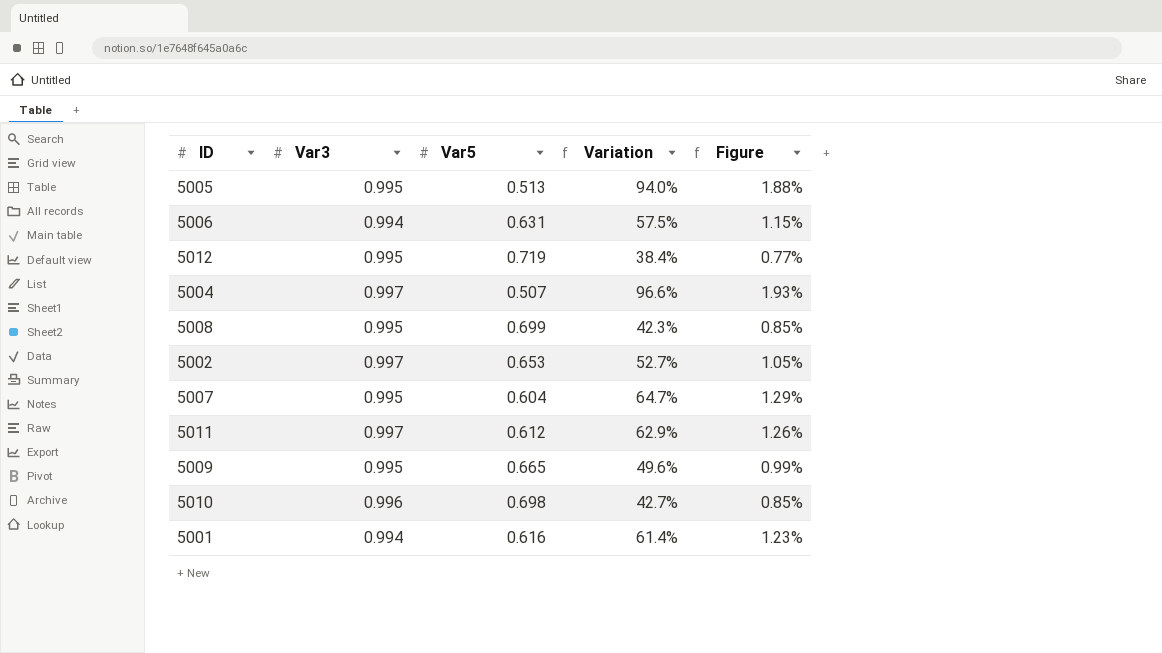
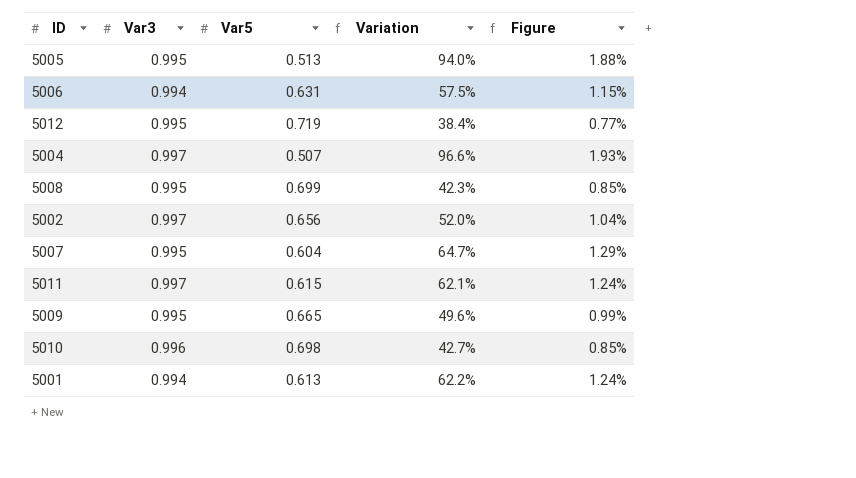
5002 | Var5: 0.653 -> 0.656
5002 | Variation: 52.7% -> 52.0%
5002 | Figure: 1.05% -> 1.04%
5011 | Var5: 0.612 -> 0.615
5011 | Variation: 62.9% -> 62.1%
5011 | Figure: 1.26% -> 1.24%
5001 | Var5: 0.616 -> 0.613
5001 | Variation: 61.4% -> 62.2%
5001 | Figure: 1.23% -> 1.24%

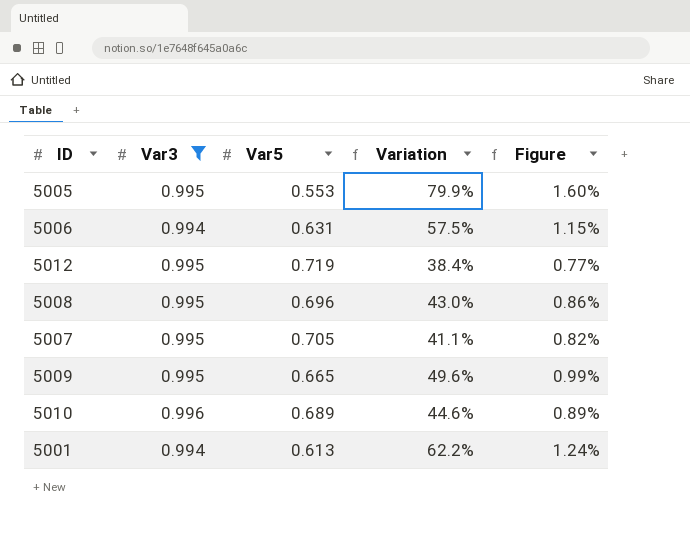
filter: none -> Var3 != 0.997
5005 | Var5: 0.513 -> 0.553
5005 | Variation: 94.0% -> 79.9%
5005 | Figure: 1.88% -> 1.60%
5008 | Var5: 0.699 -> 0.696
5008 | Variation: 42.3% -> 43.0%
5008 | Figure: 0.85% -> 0.86%
5007 | Var5: 0.604 -> 0.705
5007 | Variation: 64.7% -> 41.1%
5007 | Figure: 1.29% -> 0.82%
5010 | Var5: 0.698 -> 0.689
5010 | Variation: 42.7% -> 44.6%
5010 | Figure: 0.85% -> 0.89%

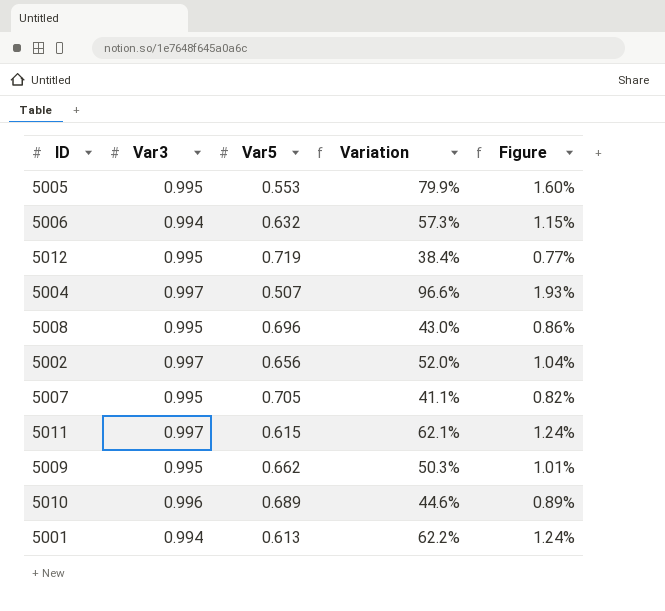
filter: Var3 != 0.997 -> none
5006 | Var5: 0.631 -> 0.632
5006 | Variation: 57.5% -> 57.3%
5009 | Var5: 0.665 -> 0.662
5009 | Variation: 49.6% -> 50.3%
5009 | Figure: 0.99% -> 1.01%

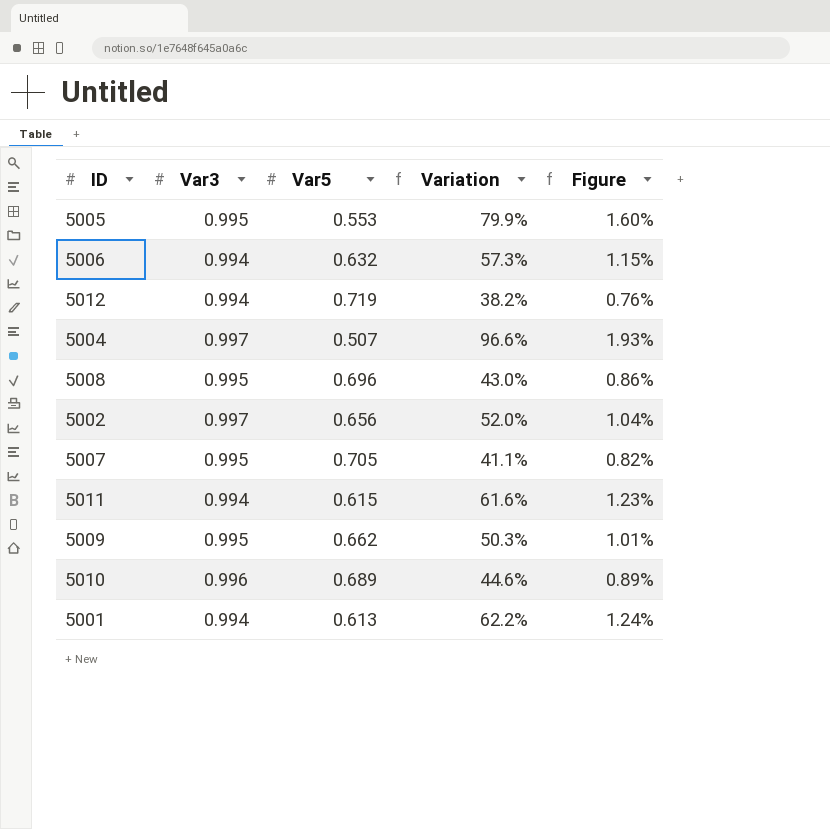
5012 | Var3: 0.995 -> 0.994
5012 | Variation: 38.4% -> 38.2%
5012 | Figure: 0.77% -> 0.76%
5011 | Var3: 0.997 -> 0.994
5011 | Variation: 62.1% -> 61.6%
5011 | Figure: 1.24% -> 1.23%

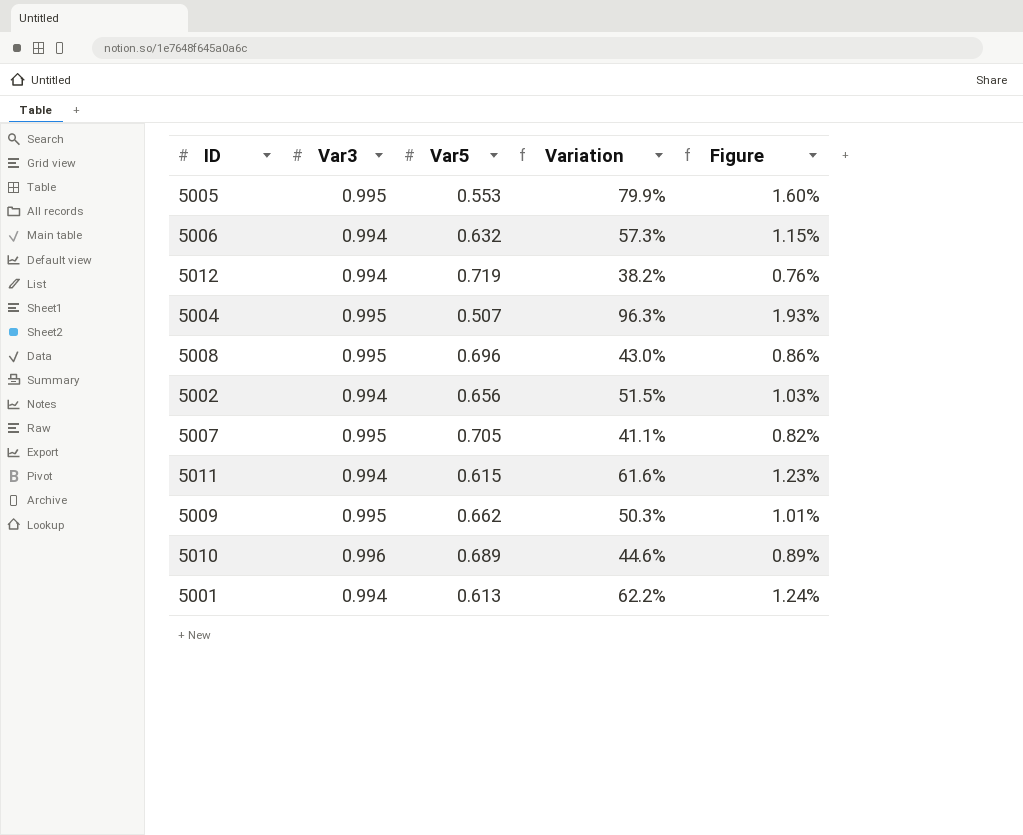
5004 | Var3: 0.997 -> 0.995
5004 | Variation: 96.6% -> 96.3%
5002 | Var3: 0.997 -> 0.994
5002 | Variation: 52.0% -> 51.5%
5002 | Figure: 1.04% -> 1.03%

